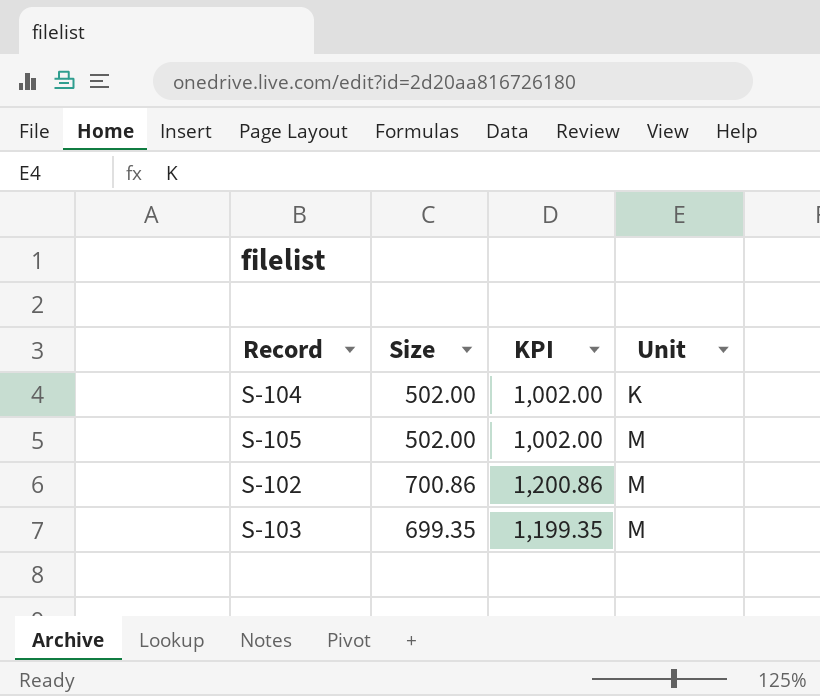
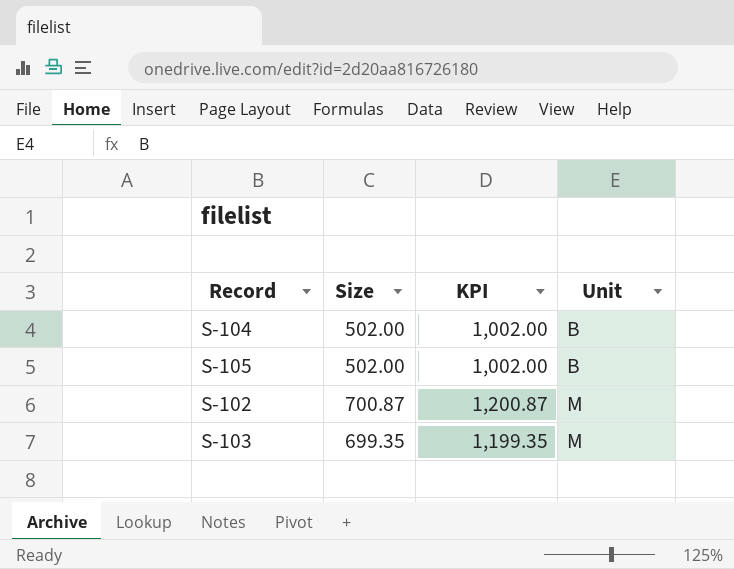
S-104 | Unit: K -> B
S-105 | Unit: M -> B
S-102 | Size: 700.86 -> 700.87
S-102 | KPI: 1,200.86 -> 1,200.87

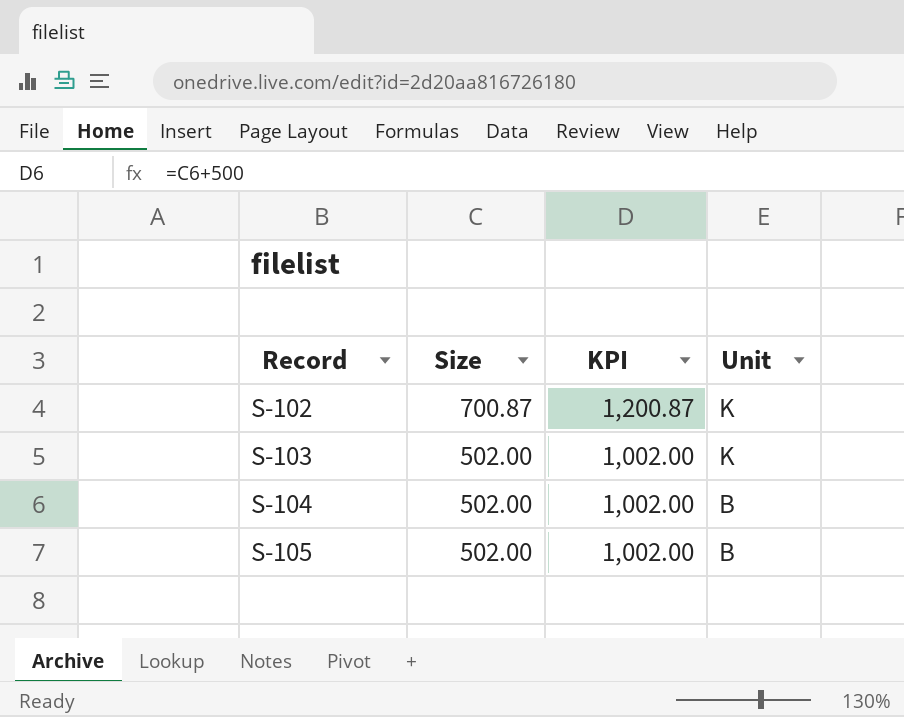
row order: Unit ascending -> Record ascending
S-102 | Unit: M -> K
S-103 | Size: 699.35 -> 502.00
S-103 | KPI: 1,199.35 -> 1,002.00
S-103 | Unit: M -> K

